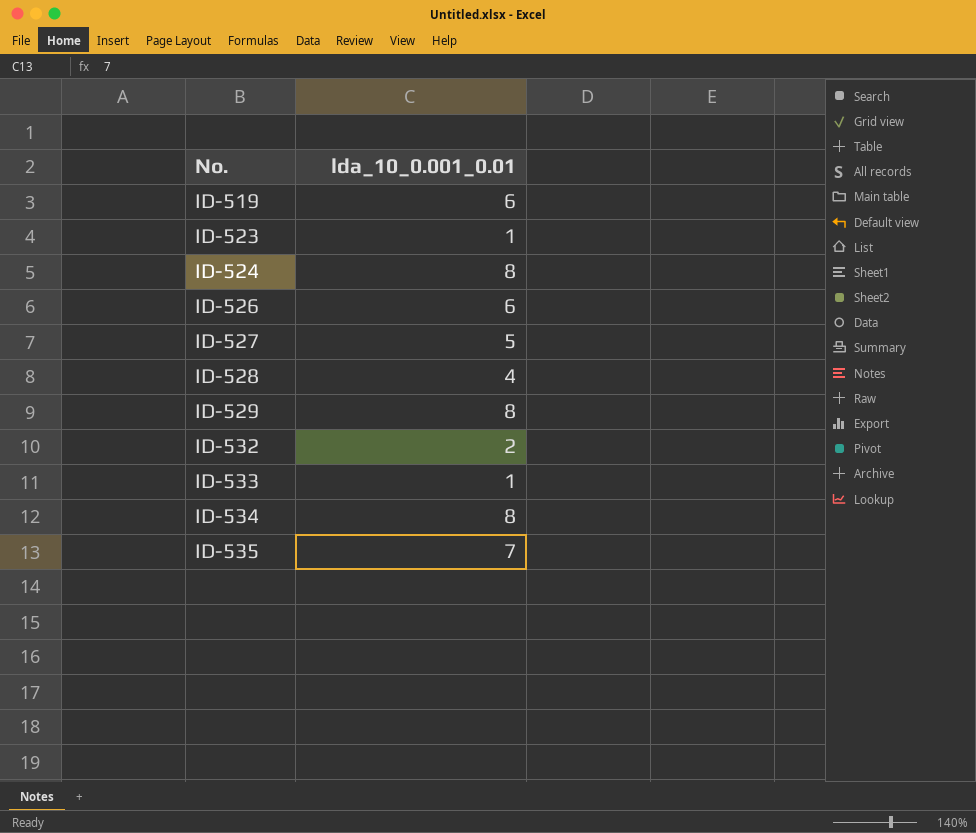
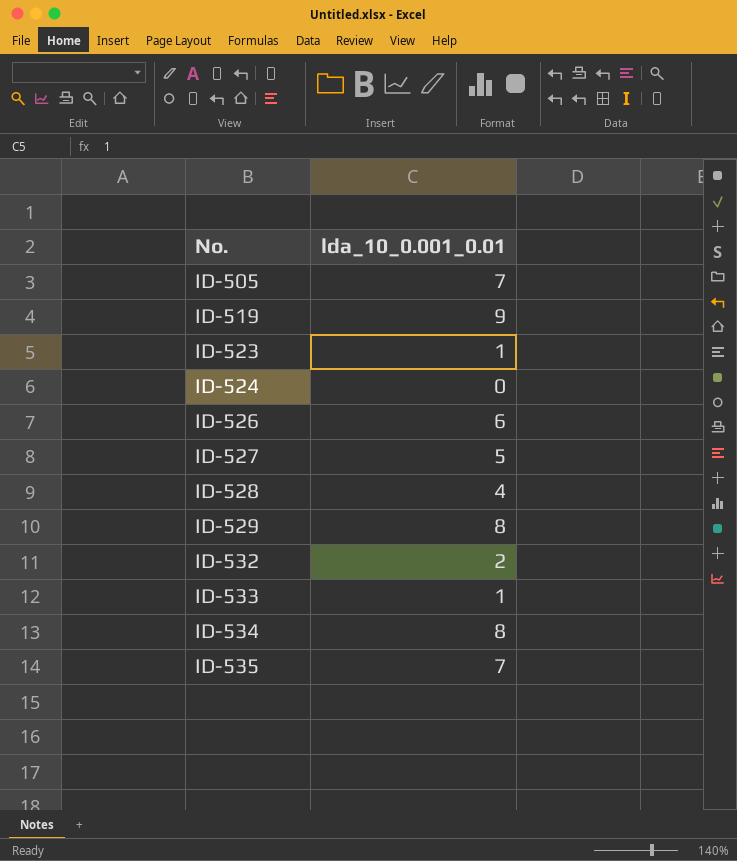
row ID-505: none -> 7
ID-519 | lda_10_0.001_0.01: 6 -> 9
ID-524 | lda_10_0.001_0.01: 8 -> 0

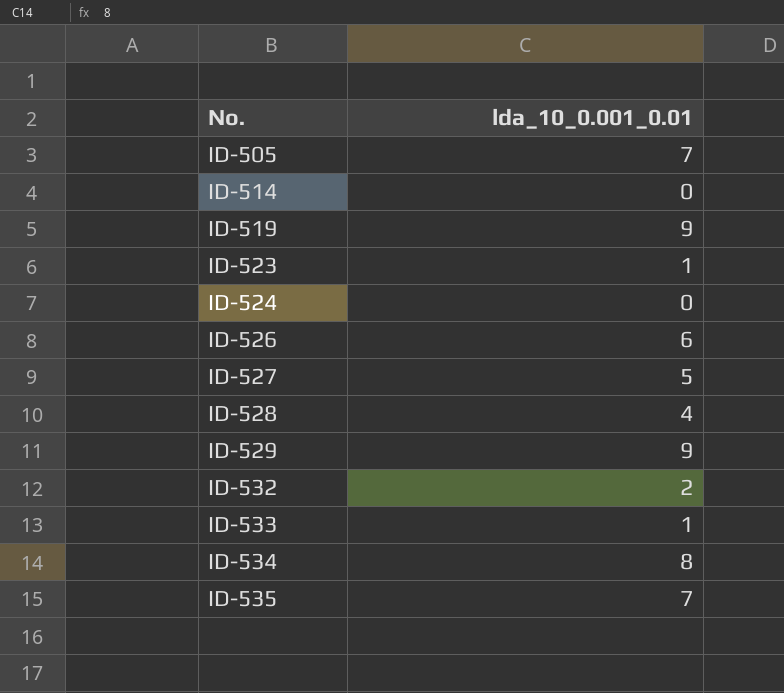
row ID-514: none -> 0
ID-529 | lda_10_0.001_0.01: 8 -> 9

